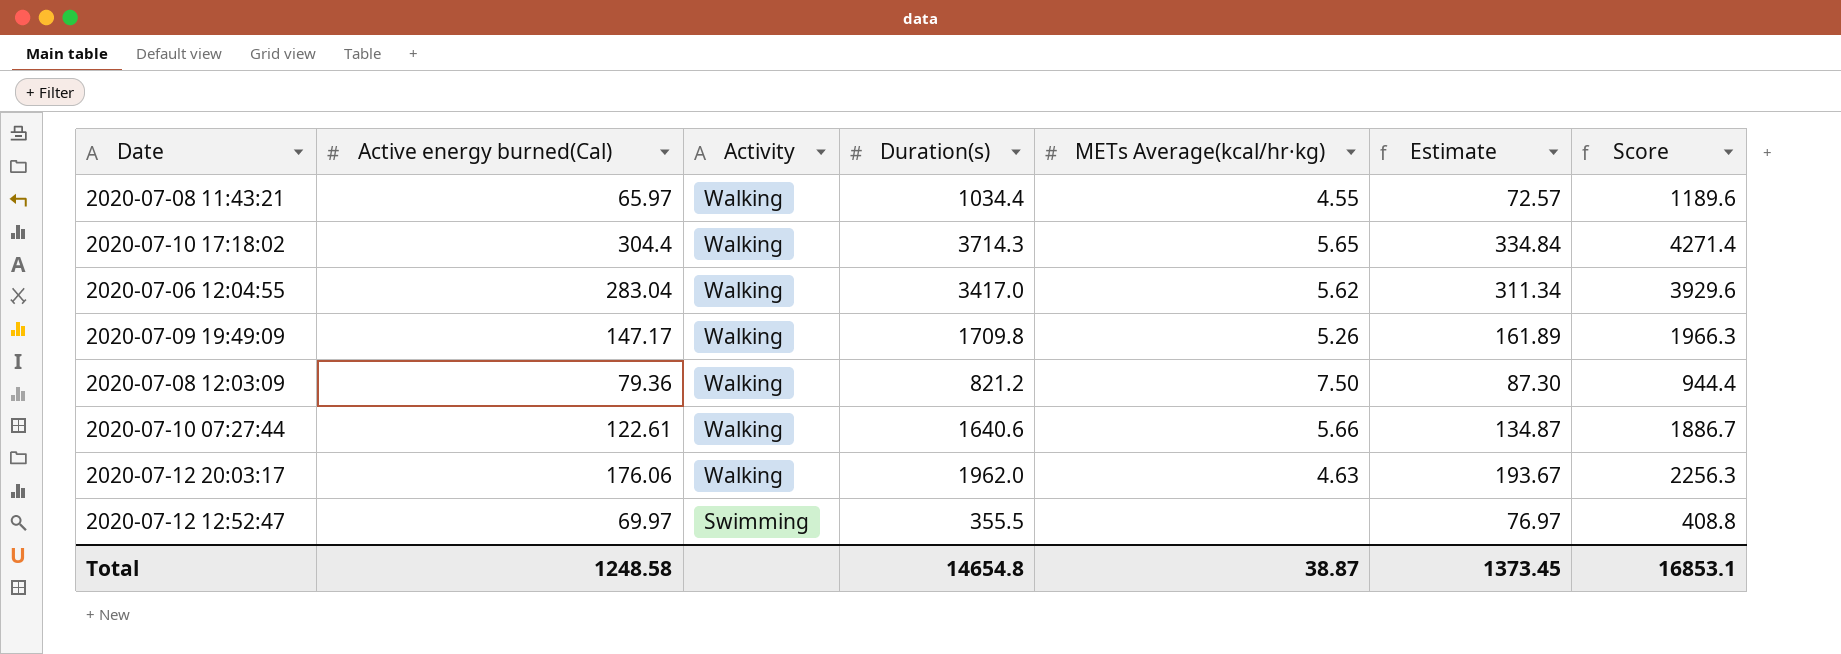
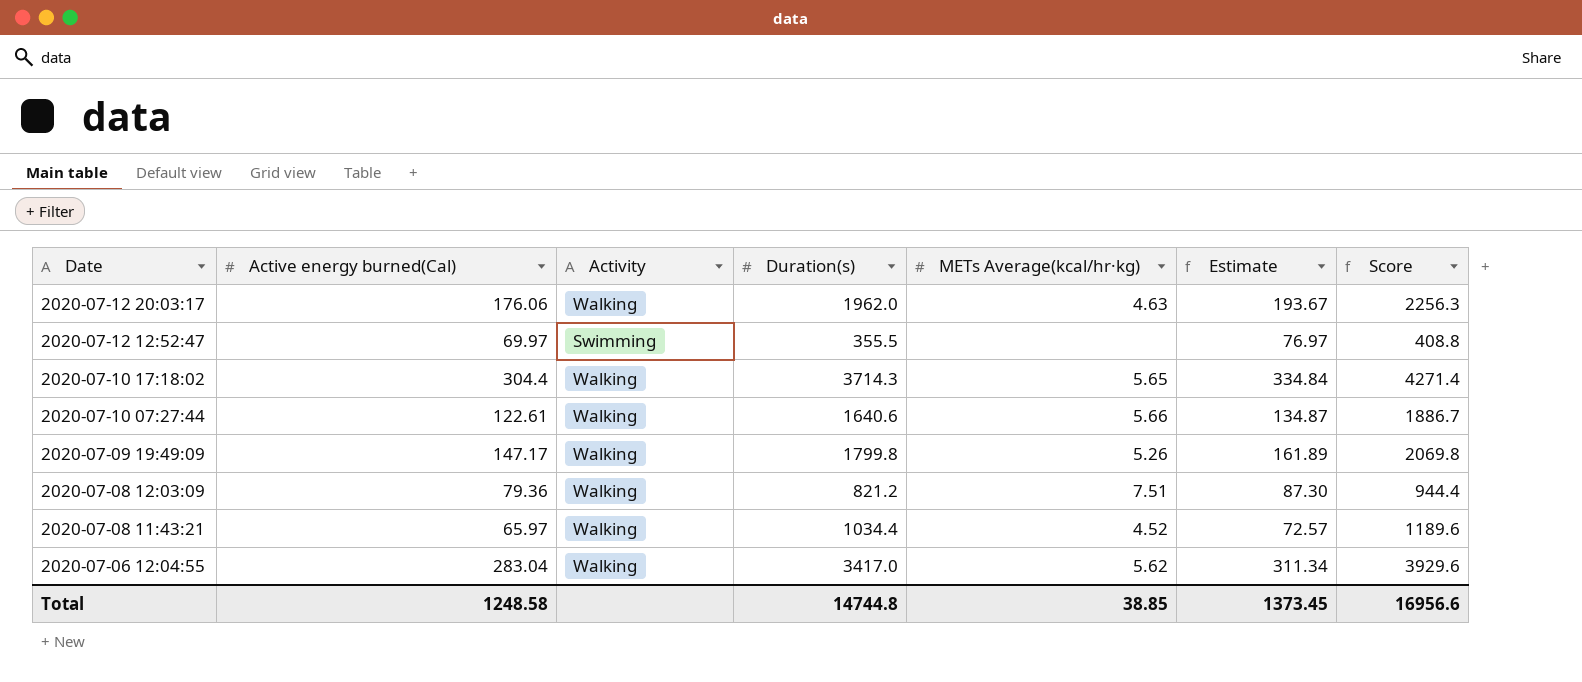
row order: Activity descending -> Date descending
2020-07-09 19:49:09 | Duration(s): 1709.8 -> 1799.8
2020-07-09 19:49:09 | Score: 1966.3 -> 2069.8
2020-07-08 12:03:09 | METs Average(kcal/hr·kg): 7.50 -> 7.51
2020-07-08 11:43:21 | METs Average(kcal/hr·kg): 4.55 -> 4.52
Total | Duration(s): 14654.8 -> 14744.8
Total | METs Average(kcal/hr·kg): 38.87 -> 38.85
Total | Score: 16853.1 -> 16956.6

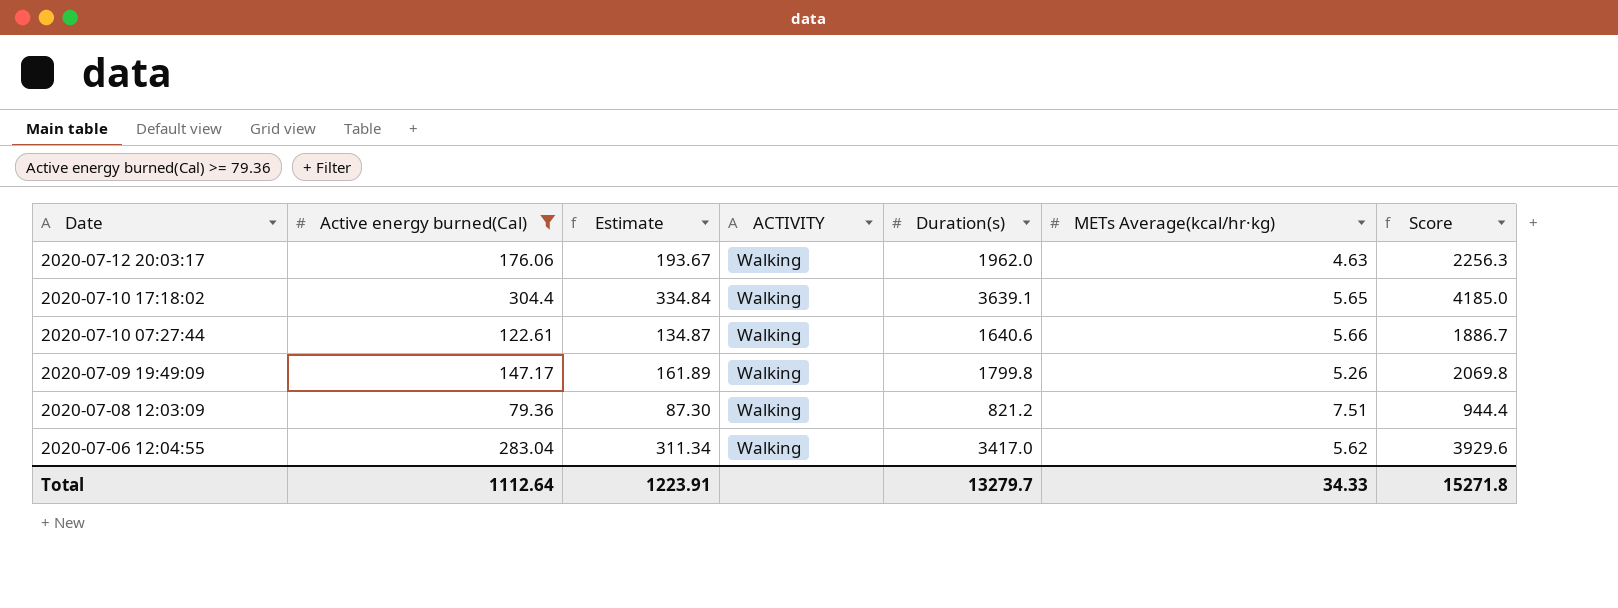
filter: none -> Active energy burned(Cal) >= 79.36
column Estimate | position: 6 -> 3
column name: Activity -> ACTIVITY
2020-07-10 17:18:02 | Duration(s): 3714.3 -> 3639.1
2020-07-10 17:18:02 | Score: 4271.4 -> 4185.0
Total | Active energy burned(Cal): 1248.58 -> 1112.64
Total | Estimate: 1373.45 -> 1223.91
Total | Duration(s): 14744.8 -> 13279.7
Total | METs Average(kcal/hr·kg): 38.85 -> 34.33
Total | Score: 16956.6 -> 15271.8

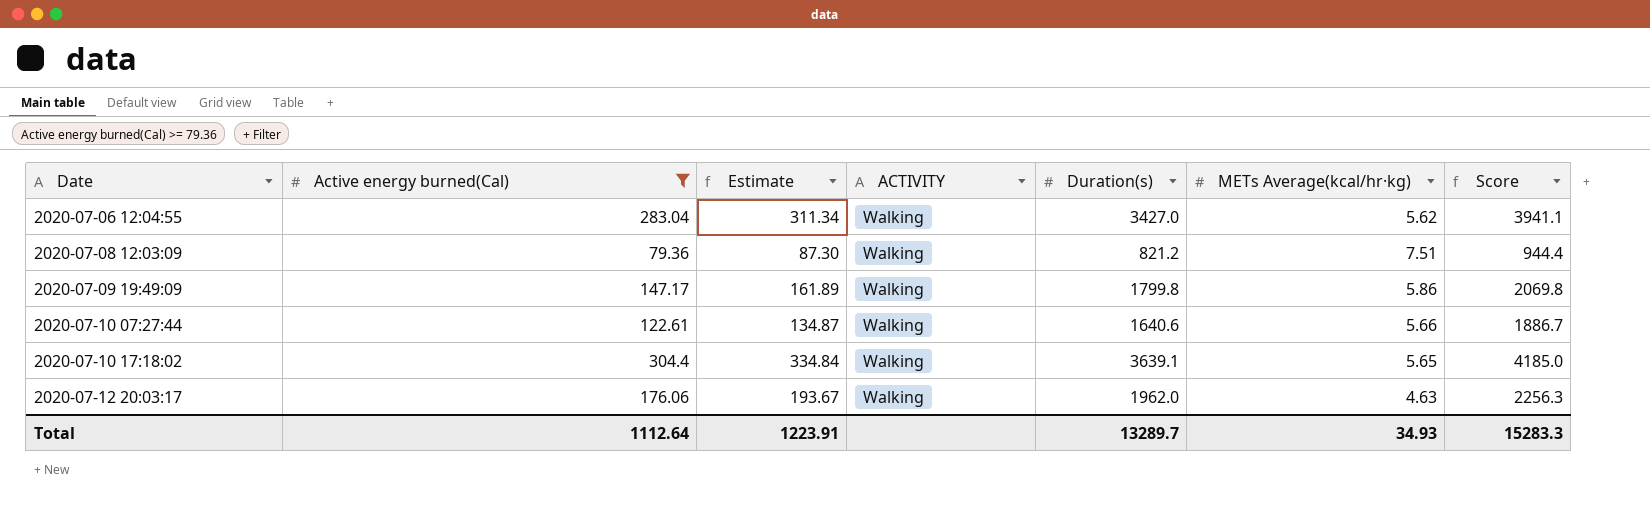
row order: Date descending -> Date ascending
2020-07-06 12:04:55 | Duration(s): 3417.0 -> 3427.0
2020-07-06 12:04:55 | Score: 3929.6 -> 3941.1
2020-07-09 19:49:09 | METs Average(kcal/hr·kg): 5.26 -> 5.86
Total | Duration(s): 13279.7 -> 13289.7
Total | METs Average(kcal/hr·kg): 34.33 -> 34.93
Total | Score: 15271.8 -> 15283.3

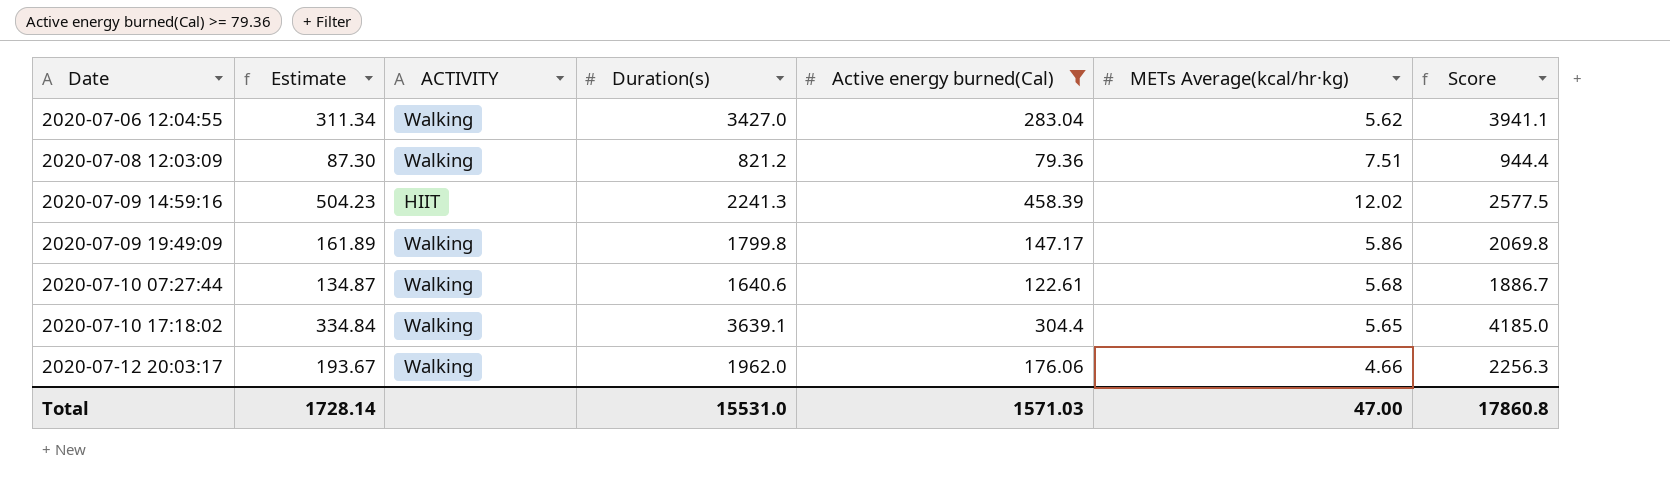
column Active energy burned(Cal) | position: 2 -> 5
row 2020-07-09 14:59:16: none -> 504.23 | HIIT | 2241.3 | 458.39 | 12.02 | 2577.5
2020-07-10 07:27:44 | METs Average(kcal/hr·kg): 5.66 -> 5.68
2020-07-12 20:03:17 | METs Average(kcal/hr·kg): 4.63 -> 4.66
Total | Estimate: 1223.91 -> 1728.14
Total | Duration(s): 13289.7 -> 15531.0
Total | Active energy burned(Cal): 1112.64 -> 1571.03
Total | METs Average(kcal/hr·kg): 34.93 -> 47.00
Total | Score: 15283.3 -> 17860.8

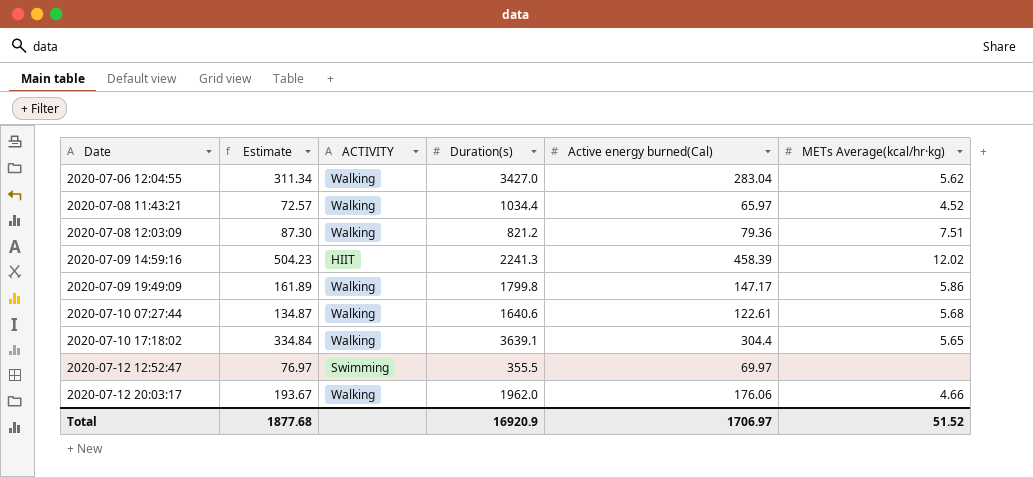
filter: Active energy burned(Cal) >= 79.36 -> none
column Score | formula: [Duration(s)] * 1.15 -> none
Total | Estimate: 1728.14 -> 1877.68
Total | Duration(s): 15531.0 -> 16920.9
Total | Active energy burned(Cal): 1571.03 -> 1706.97
Total | METs Average(kcal/hr·kg): 47.00 -> 51.52

